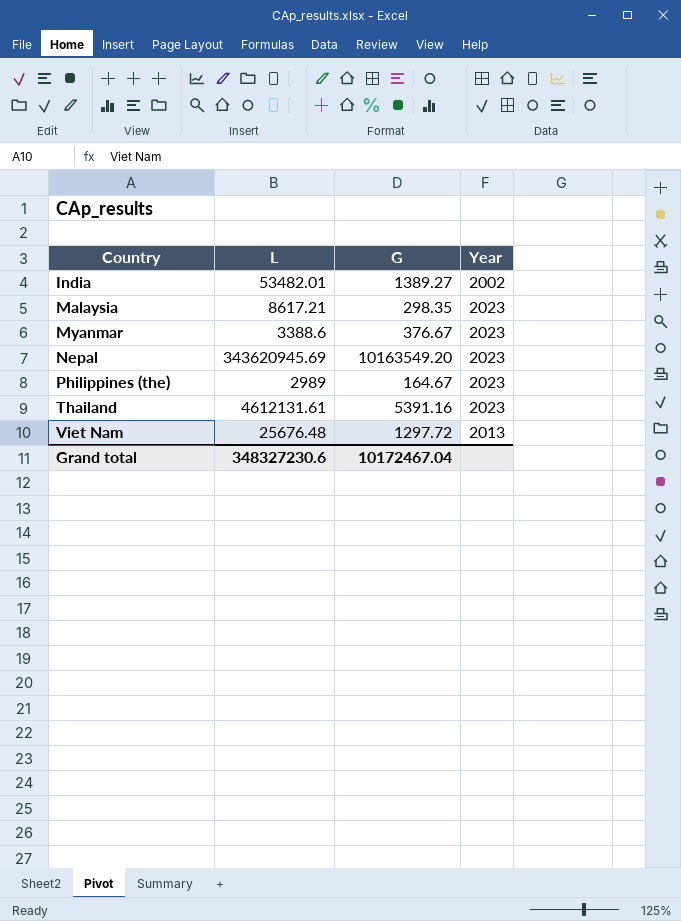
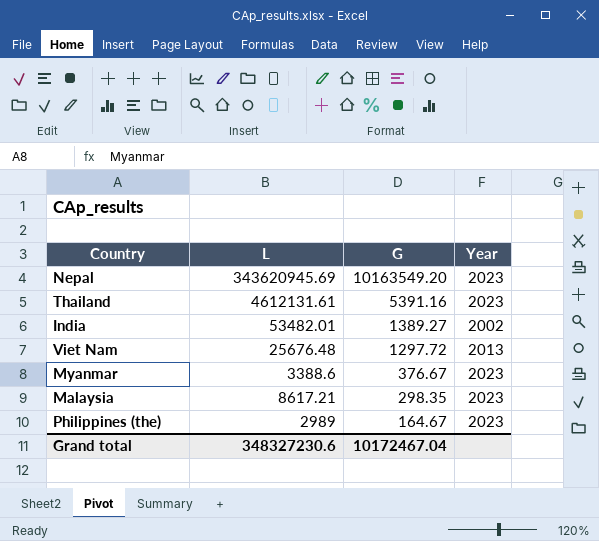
row order: Country ascending -> G descending

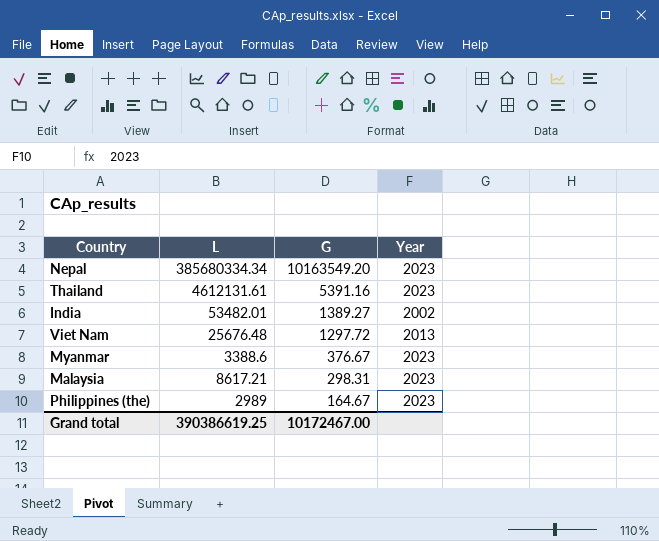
Nepal | L: 343620945.69 -> 385680334.34
Malaysia | G: 298.35 -> 298.31
Grand total | L: 348327230.6 -> 390386619.25
Grand total | G: 10172467.04 -> 10172467.00

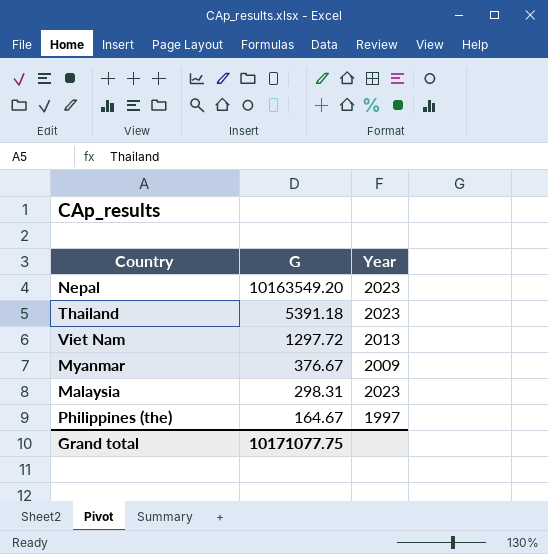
column L | position: 2 -> none
row India: 53482.01 | 1389.27 | 2002 -> none
Thailand | G: 5391.16 -> 5391.18
Myanmar | Year: 2023 -> 2009
Philippines (the) | Year: 2023 -> 1997
Grand total | G: 10172467.00 -> 10171077.75

